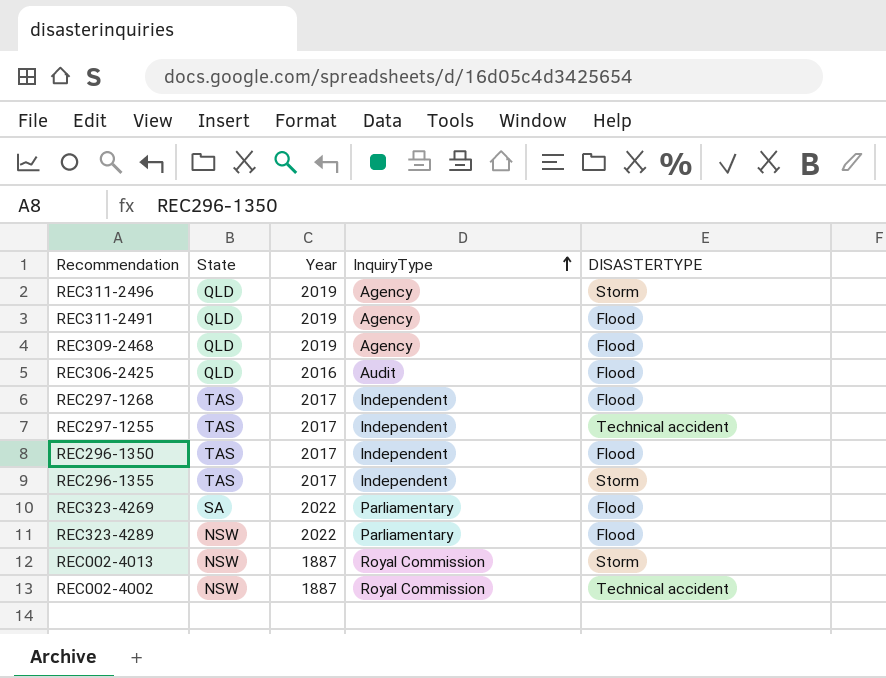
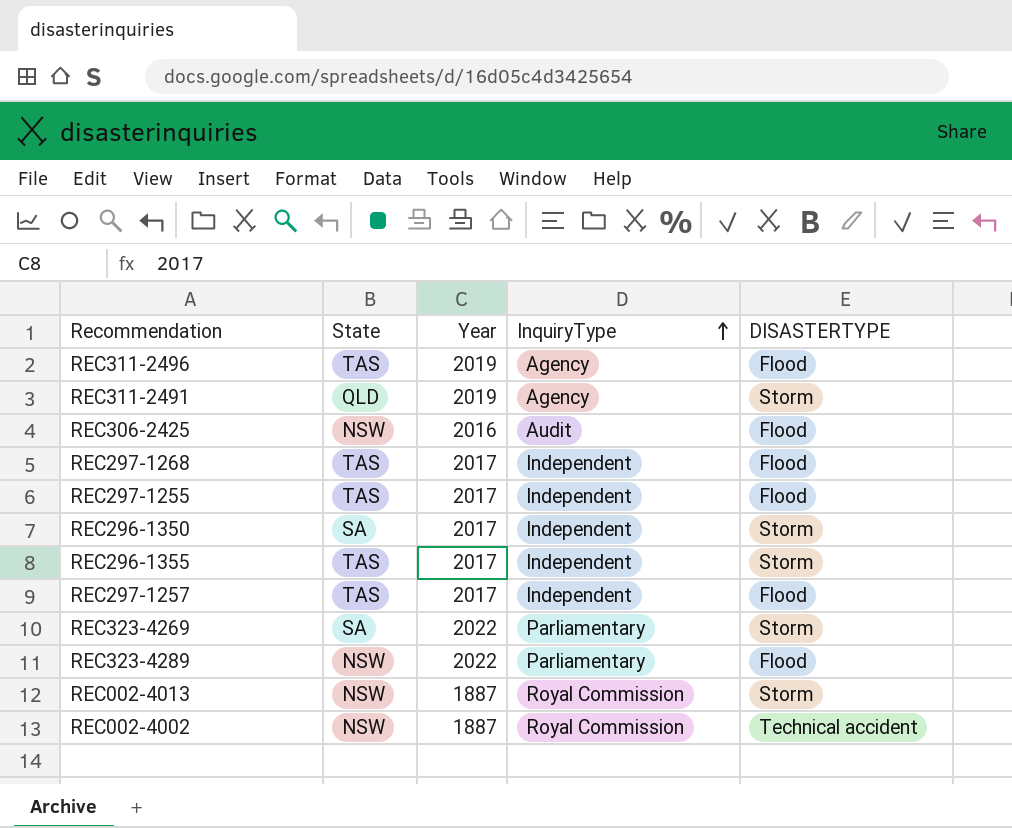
row REC309-2468: QLD | 2019 | Agency | Flood -> none
REC311-2496 | State: QLD -> TAS
REC311-2496 | DISASTERTYPE: Storm -> Flood
REC311-2491 | DISASTERTYPE: Flood -> Storm
REC306-2425 | State: QLD -> NSW
REC297-1255 | DISASTERTYPE: Technical accident -> Flood
REC296-1350 | State: TAS -> SA
REC296-1350 | DISASTERTYPE: Flood -> Storm
row REC297-1257: none -> TAS | 2017 | Independent | Flood
REC323-4269 | DISASTERTYPE: Flood -> Storm

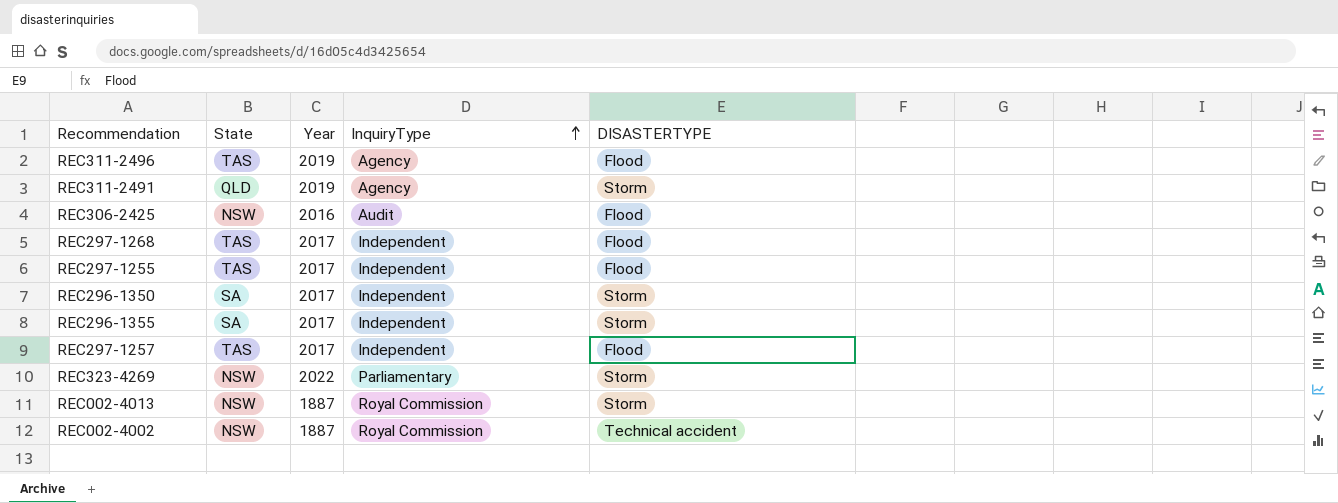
row REC323-4289: NSW | 2022 | Parliamentary | Flood -> none
REC296-1355 | State: TAS -> SA
REC323-4269 | State: SA -> NSW

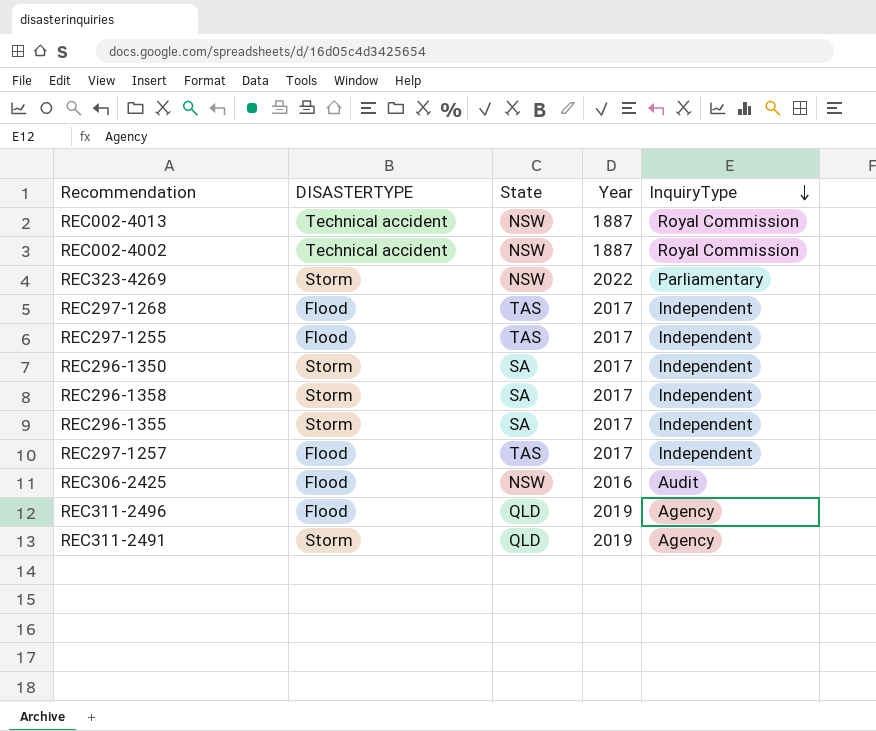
row order: InquiryType ascending -> InquiryType descending
column DISASTERTYPE | position: 5 -> 2
REC002-4013 | DISASTERTYPE: Storm -> Technical accident
row REC296-1358: none -> Storm | SA | 2017 | Independent
REC311-2496 | State: TAS -> QLD

